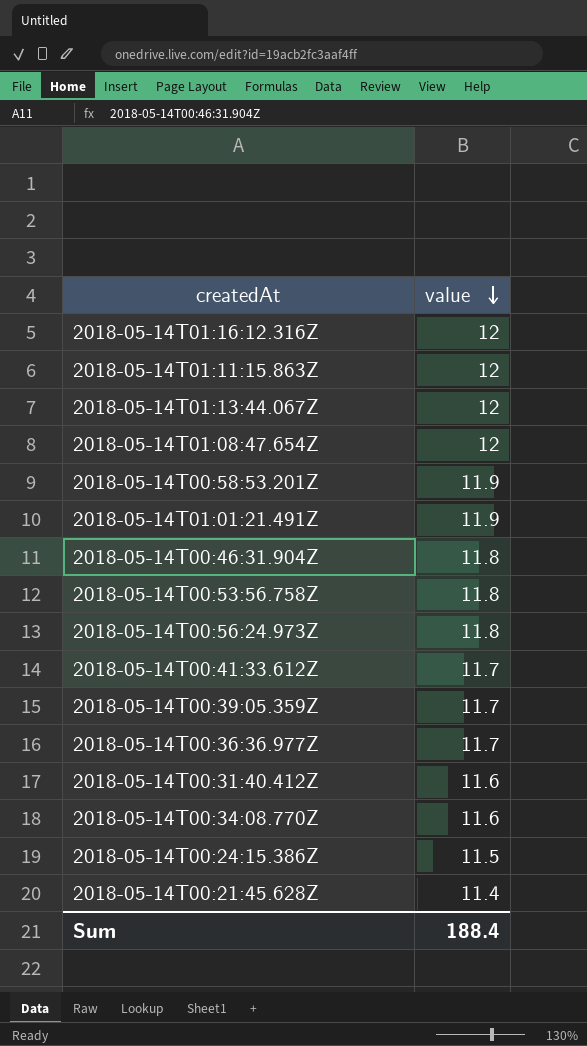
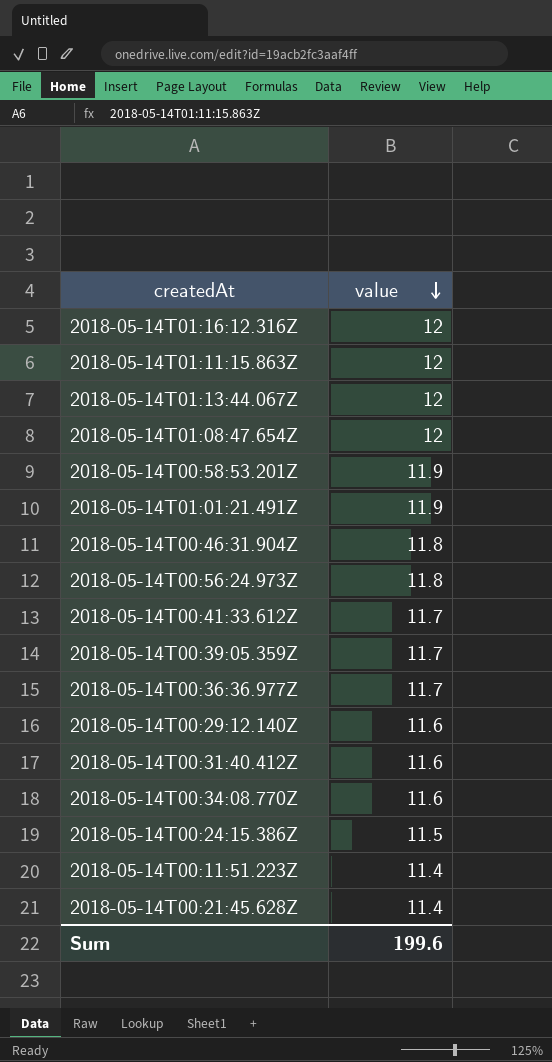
row 2018-05-14T00:53:56.758Z: 11.8 -> none
row 2018-05-14T00:29:12.140Z: none -> 11.6
row 2018-05-14T00:11:51.223Z: none -> 11.4
Sum | value: 188.4 -> 199.6

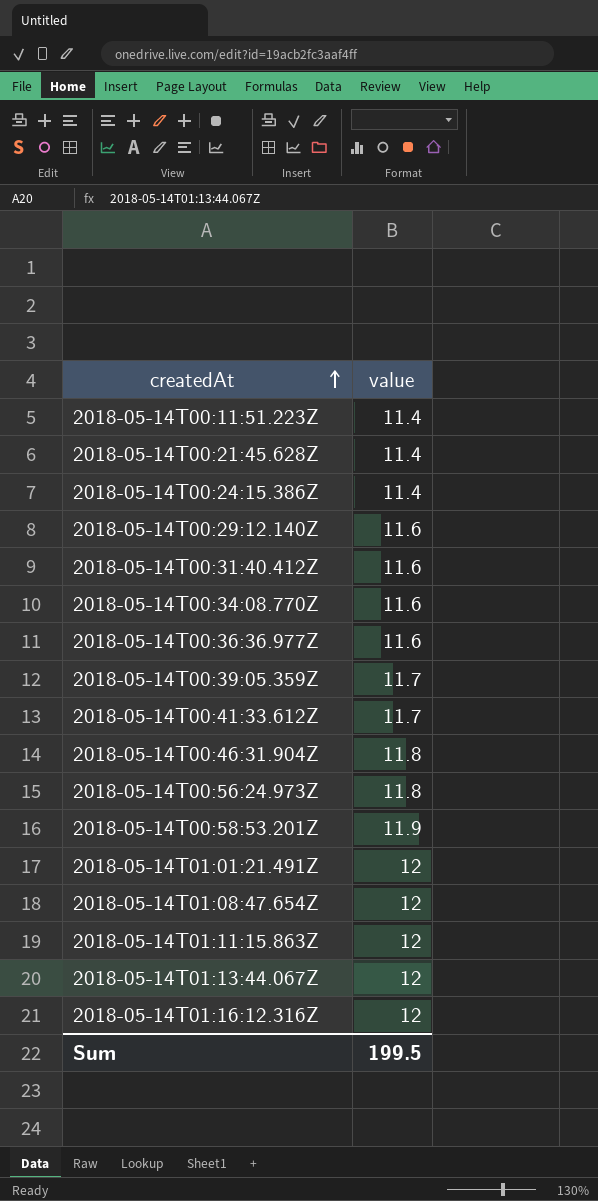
row order: value descending -> createdAt ascending
2018-05-14T00:24:15.386Z | value: 11.5 -> 11.4
2018-05-14T00:36:36.977Z | value: 11.7 -> 11.6
2018-05-14T01:01:21.491Z | value: 11.9 -> 12
Sum | value: 199.6 -> 199.5

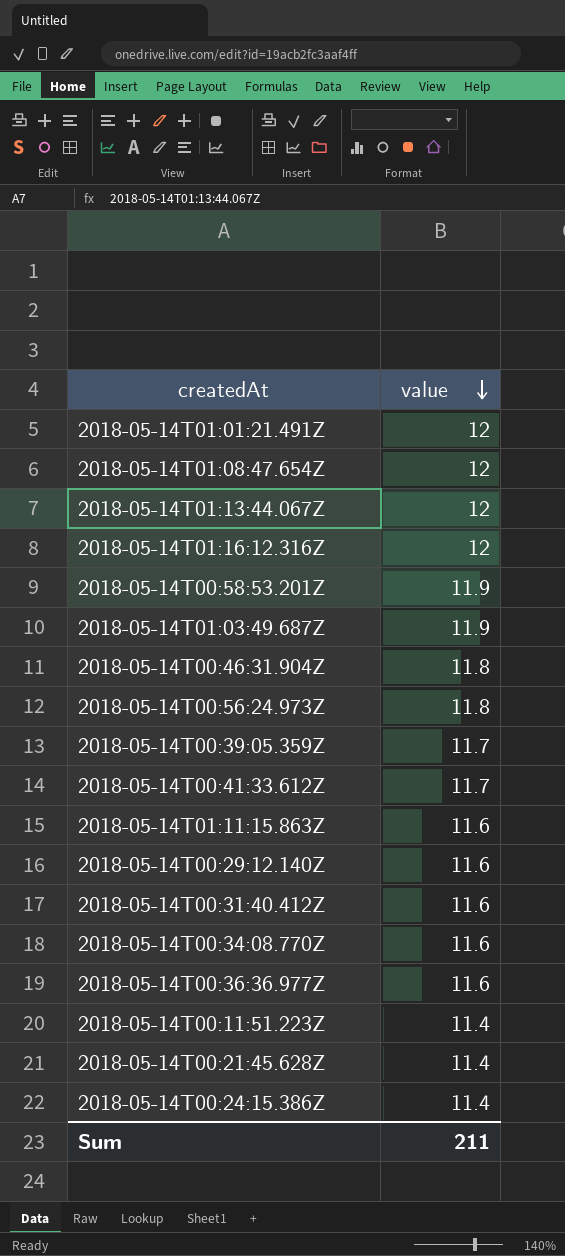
row order: createdAt ascending -> value descending
row 2018-05-14T01:03:49.687Z: none -> 11.9
2018-05-14T01:11:15.863Z | value: 12 -> 11.6
Sum | value: 199.5 -> 211

